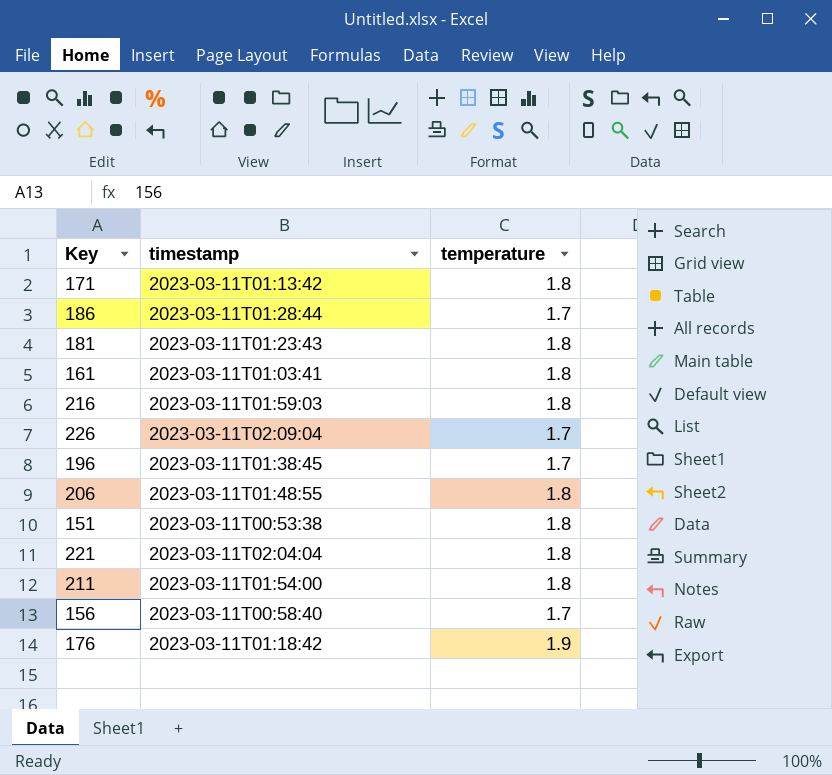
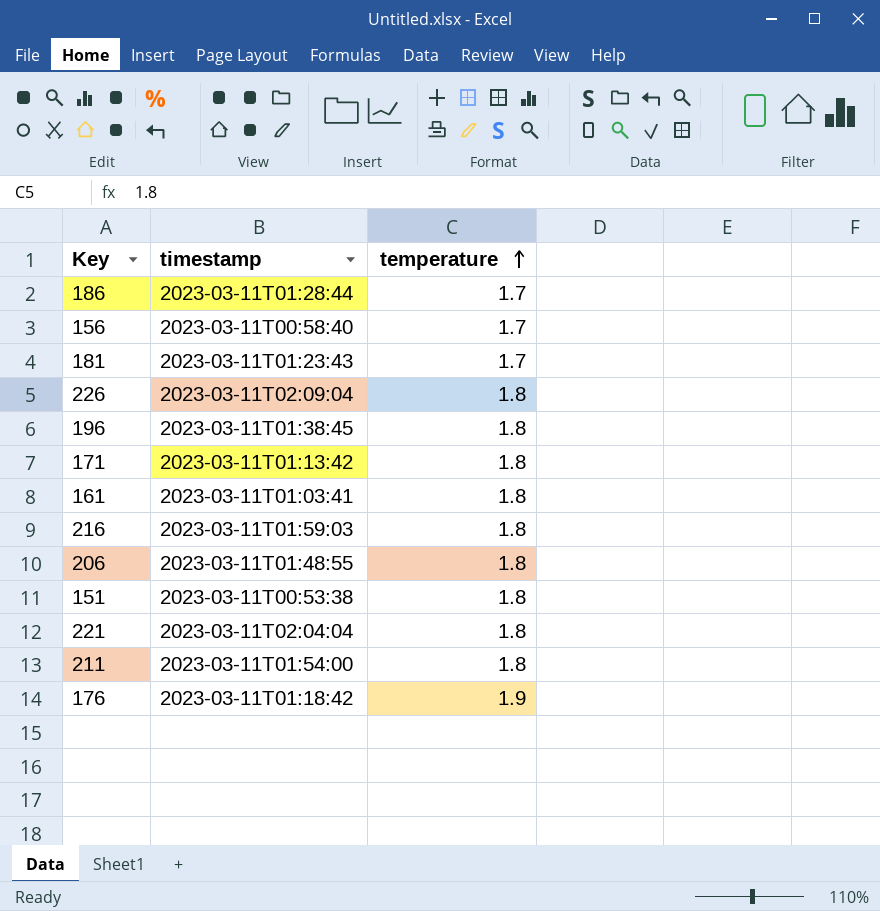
row order: none -> temperature ascending
181 | temperature: 1.8 -> 1.7
226 | temperature: 1.7 -> 1.8
196 | temperature: 1.7 -> 1.8

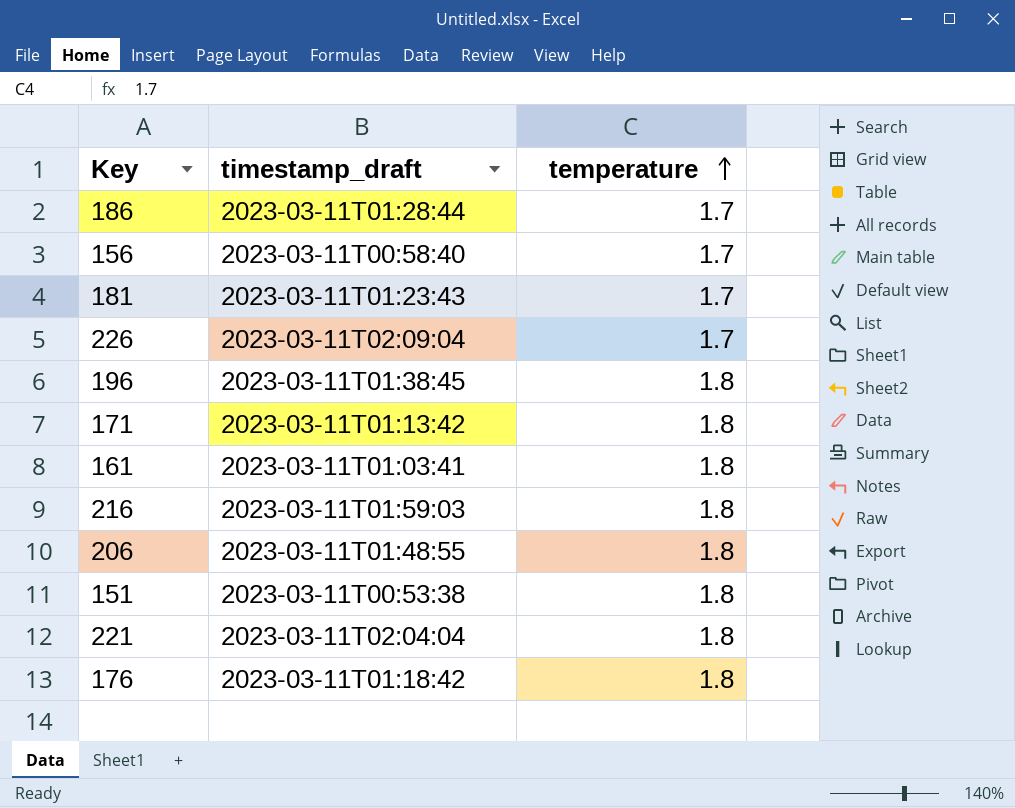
column name: timestamp -> timestamp_draft
row 211: 2023-03-11T01:54:00 | 1.8 -> none
226 | temperature: 1.8 -> 1.7
176 | temperature: 1.9 -> 1.8

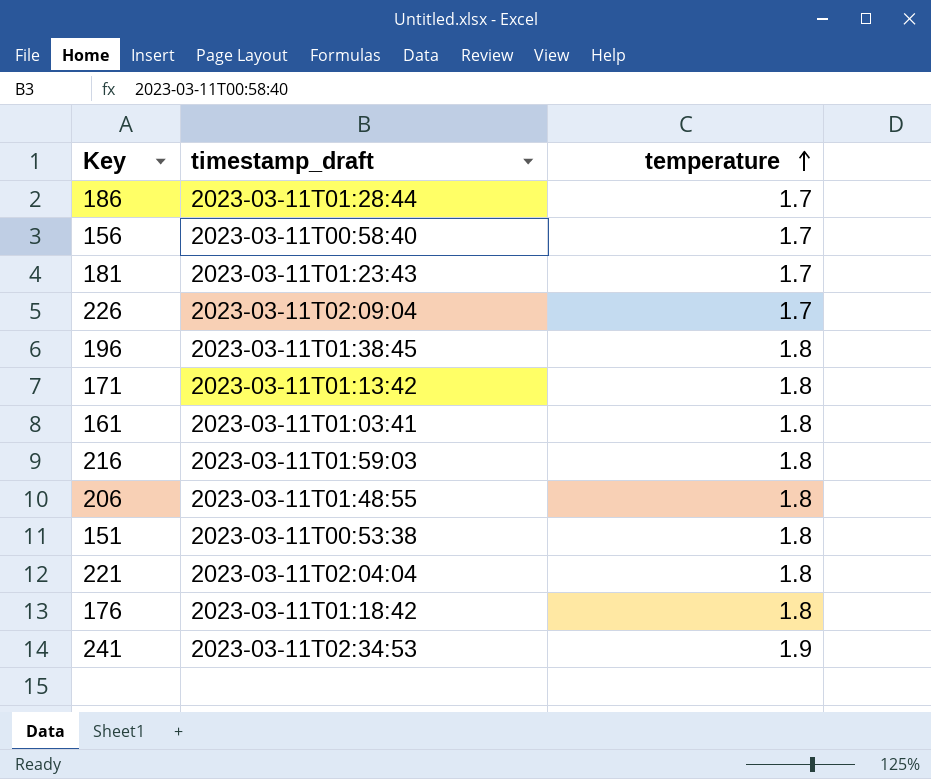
row 241: none -> 2023-03-11T02:34:53 | 1.9

